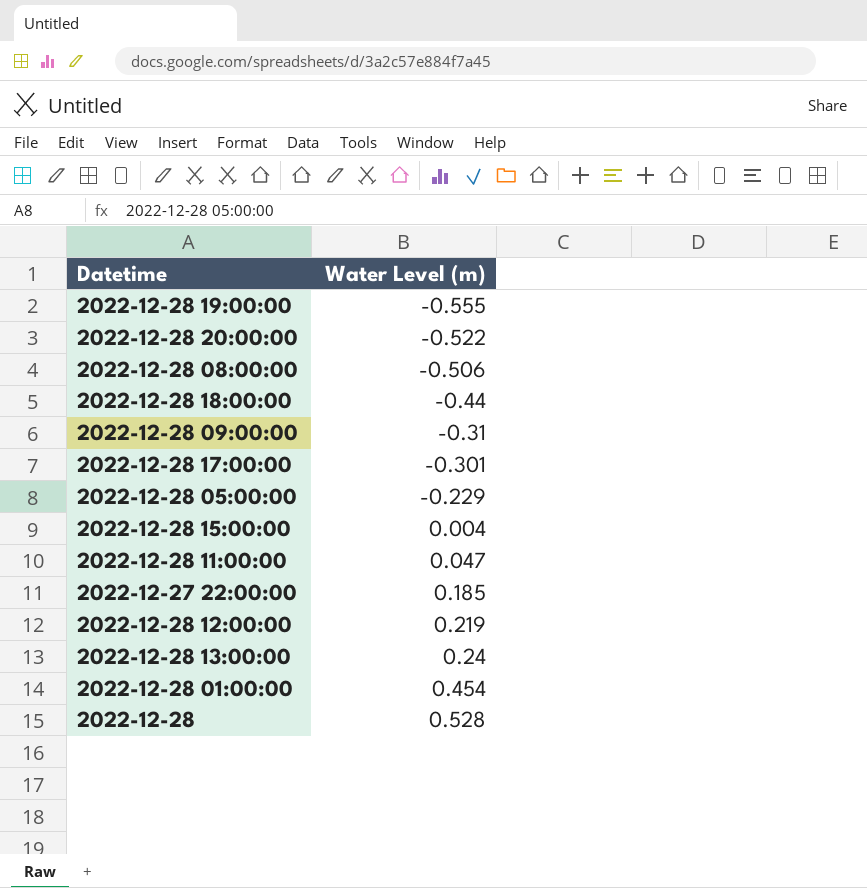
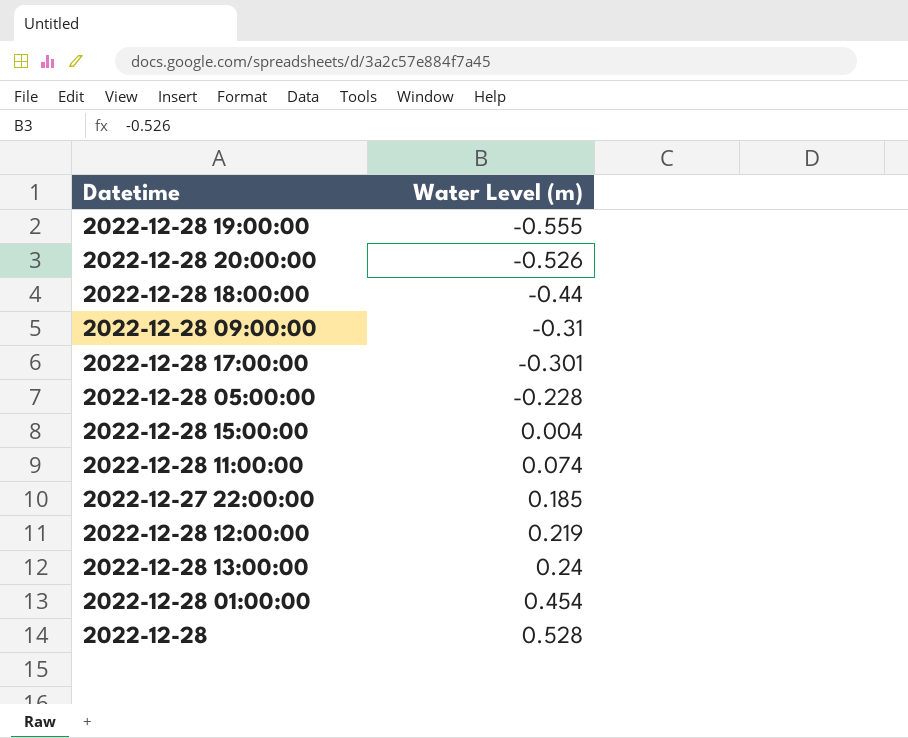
row 2022-12-28 08:00:00: -0.506 -> none
2022-12-28 20:00:00 | Water Level (m): -0.522 -> -0.526
2022-12-28 05:00:00 | Water Level (m): -0.229 -> -0.228
2022-12-28 11:00:00 | Water Level (m): 0.047 -> 0.074

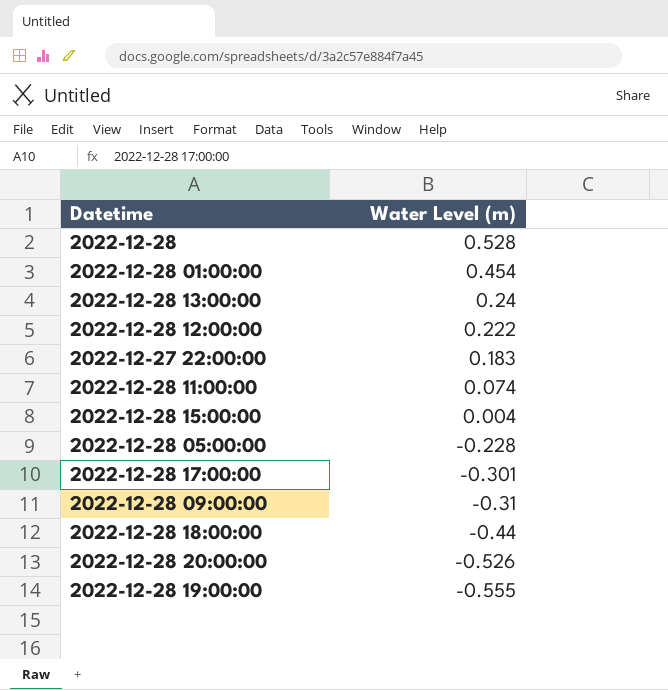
row order: Water Level (m) ascending -> Water Level (m) descending
2022-12-28 12:00:00 | Water Level (m): 0.219 -> 0.222
2022-12-27 22:00:00 | Water Level (m): 0.185 -> 0.183

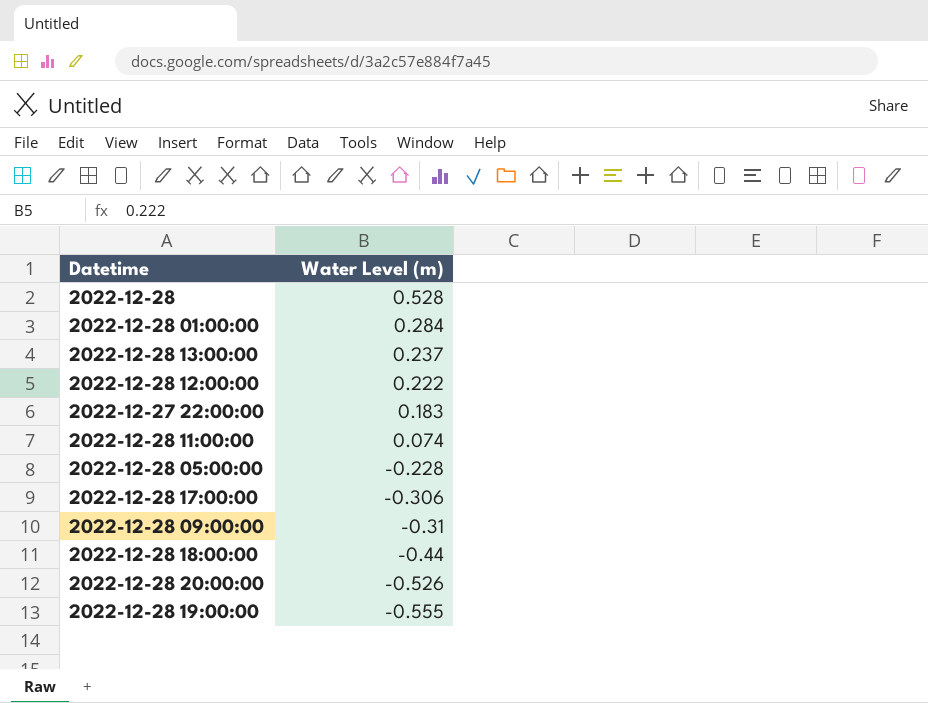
row 2022-12-28 15:00:00: 0.004 -> none
2022-12-28 01:00:00 | Water Level (m): 0.454 -> 0.284
2022-12-28 13:00:00 | Water Level (m): 0.24 -> 0.237
2022-12-28 17:00:00 | Water Level (m): -0.301 -> -0.306

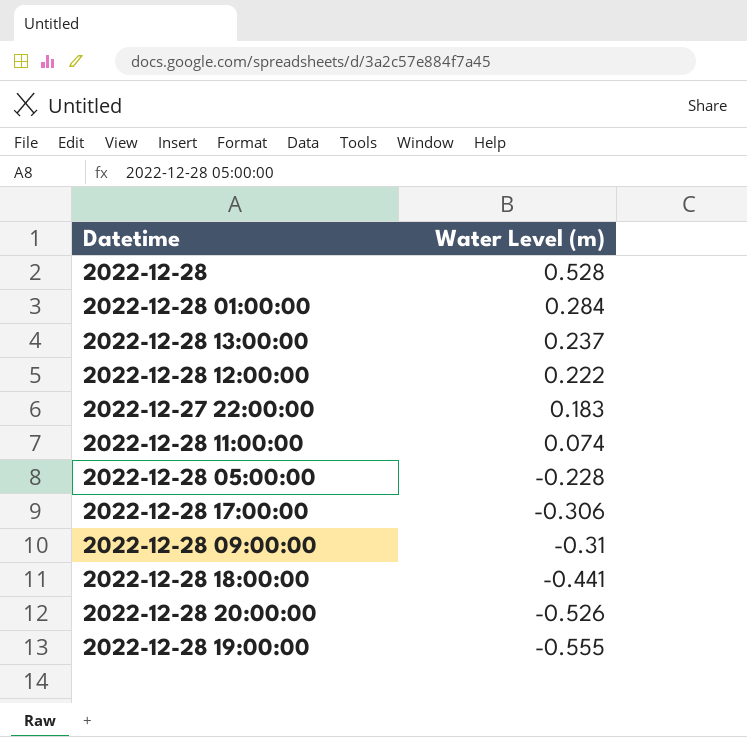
2022-12-28 18:00:00 | Water Level (m): -0.44 -> -0.441

